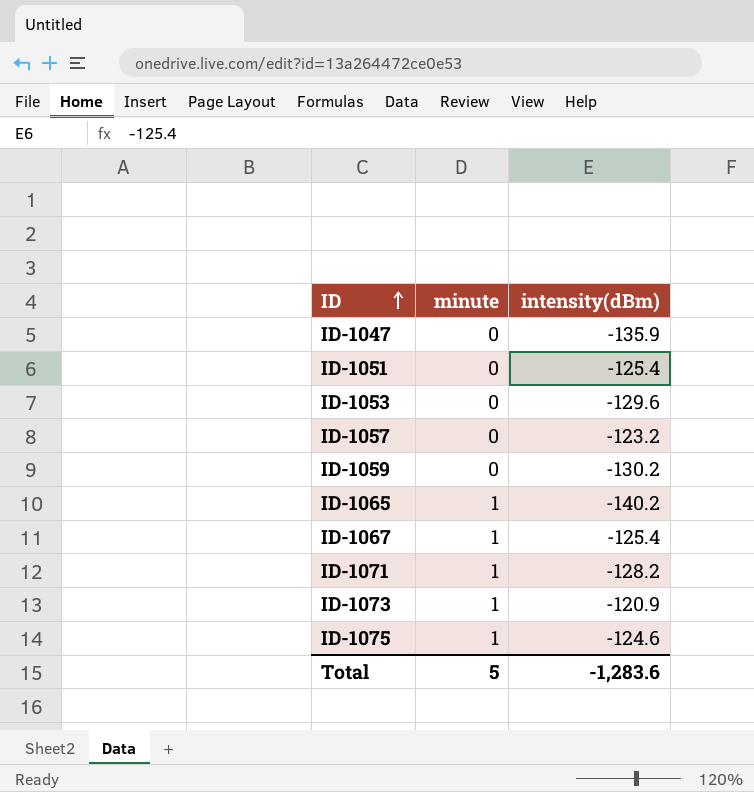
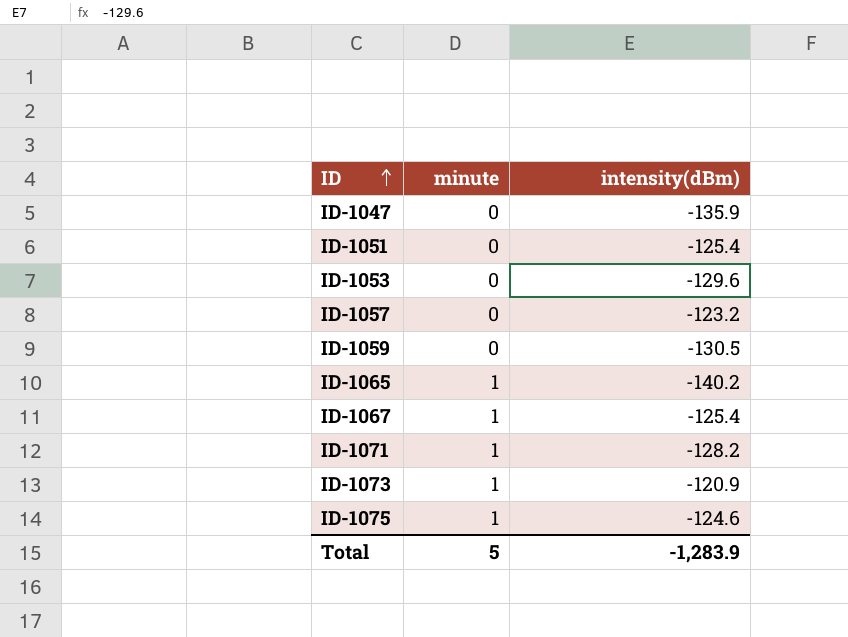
ID-1059 | intensity(dBm): -130.2 -> -130.5
Total | intensity(dBm): -1,283.6 -> -1,283.9

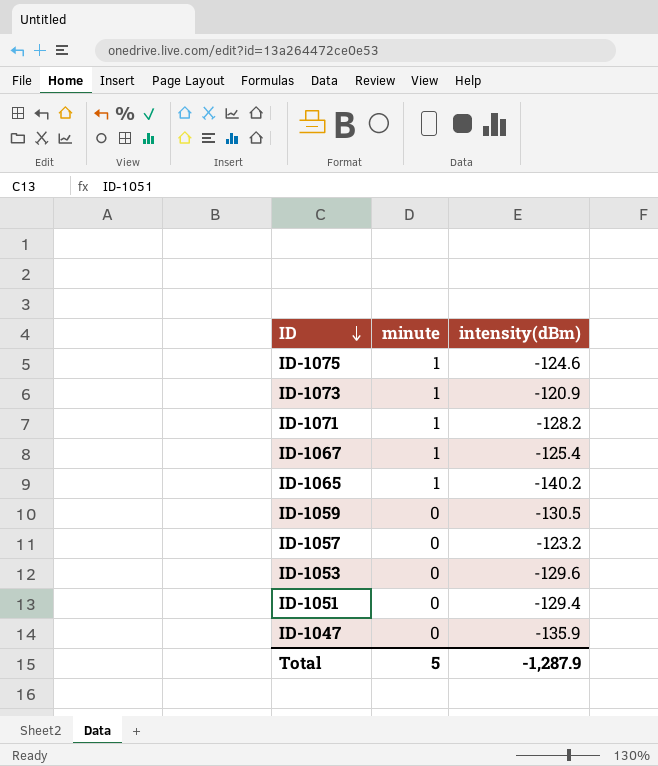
row order: ID ascending -> ID descending
ID-1051 | intensity(dBm): -125.4 -> -129.4
Total | intensity(dBm): -1,283.9 -> -1,287.9

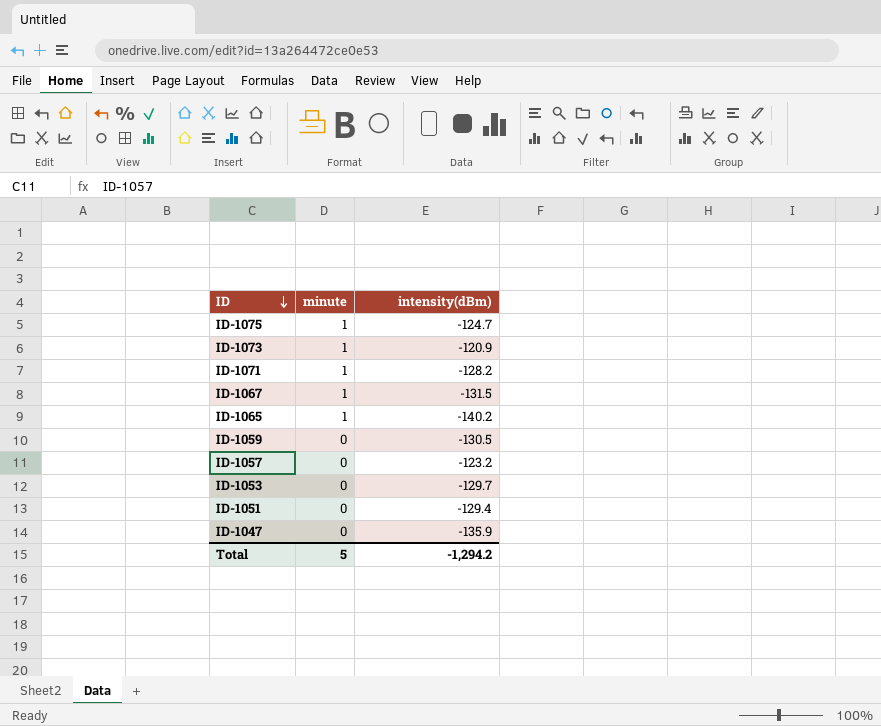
ID-1075 | intensity(dBm): -124.6 -> -124.7
ID-1067 | intensity(dBm): -125.4 -> -131.5
ID-1053 | intensity(dBm): -129.6 -> -129.7
Total | intensity(dBm): -1,287.9 -> -1,294.2

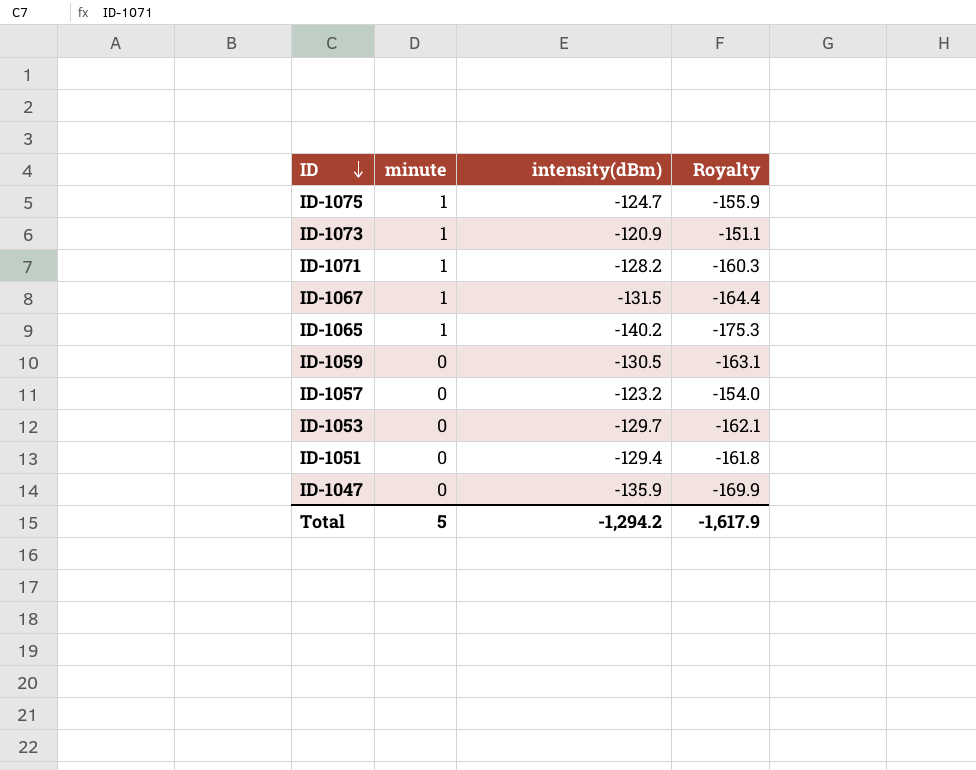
column Royalty | formula: none -> [intensity(dBm)] * 1.25

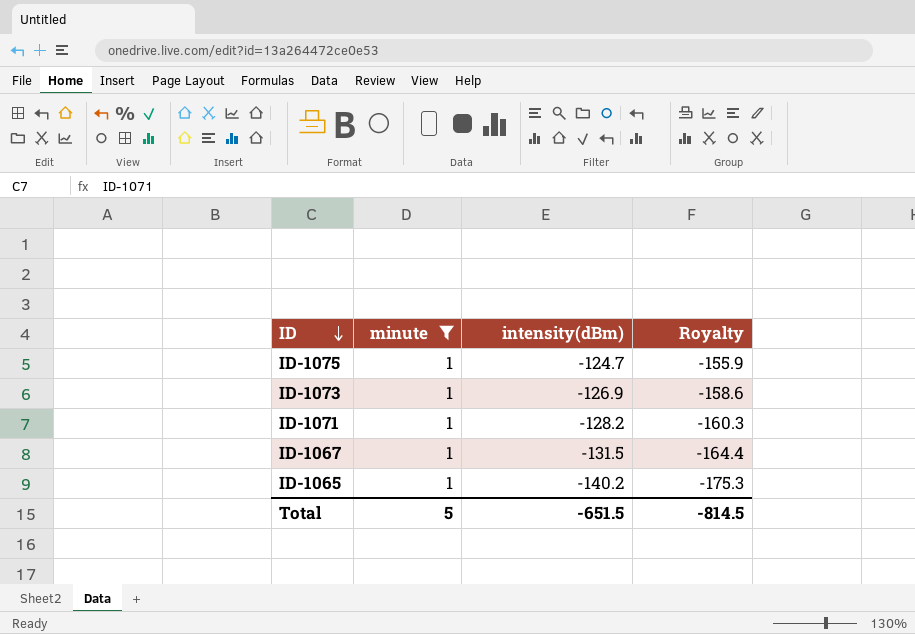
filter: none -> minute = 1
ID-1073 | intensity(dBm): -120.9 -> -126.9
ID-1073 | Royalty: -151.1 -> -158.6
Total | intensity(dBm): -1,294.2 -> -651.5
Total | Royalty: -1,617.9 -> -814.5

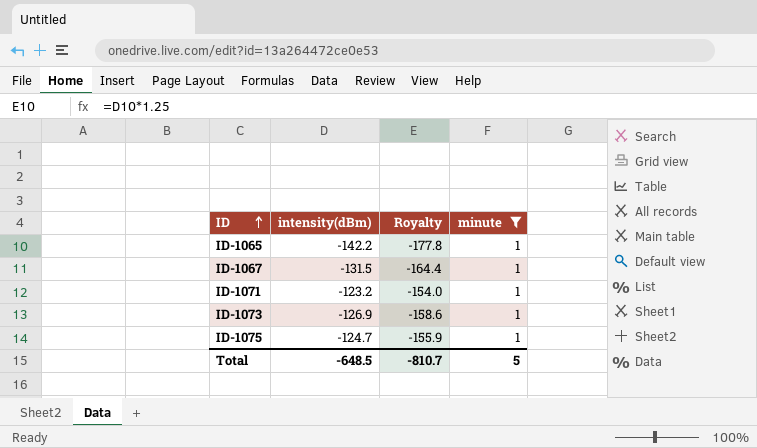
row order: ID descending -> ID ascending
column minute | position: 2 -> 4
ID-1065 | intensity(dBm): -140.2 -> -142.2
ID-1065 | Royalty: -175.3 -> -177.8
ID-1071 | intensity(dBm): -128.2 -> -123.2
ID-1071 | Royalty: -160.3 -> -154.0
Total | intensity(dBm): -651.5 -> -648.5
Total | Royalty: -814.5 -> -810.7

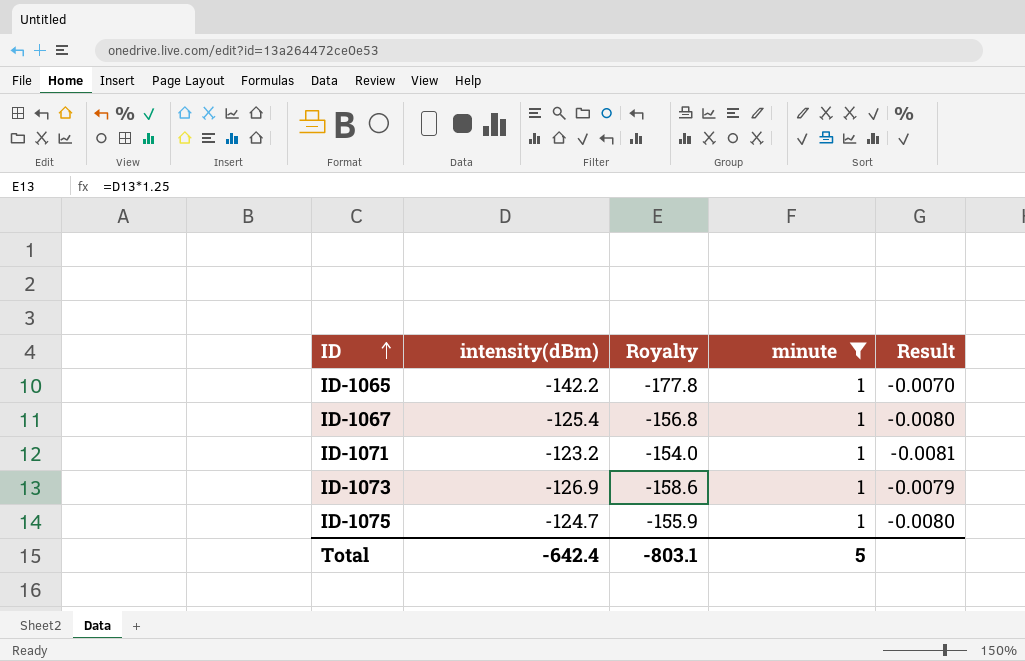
column Result | formula: none -> [minute] / [intensity(dBm)]
ID-1067 | intensity(dBm): -131.5 -> -125.4
ID-1067 | Royalty: -164.4 -> -156.8
Total | intensity(dBm): -648.5 -> -642.4
Total | Royalty: -810.7 -> -803.1

